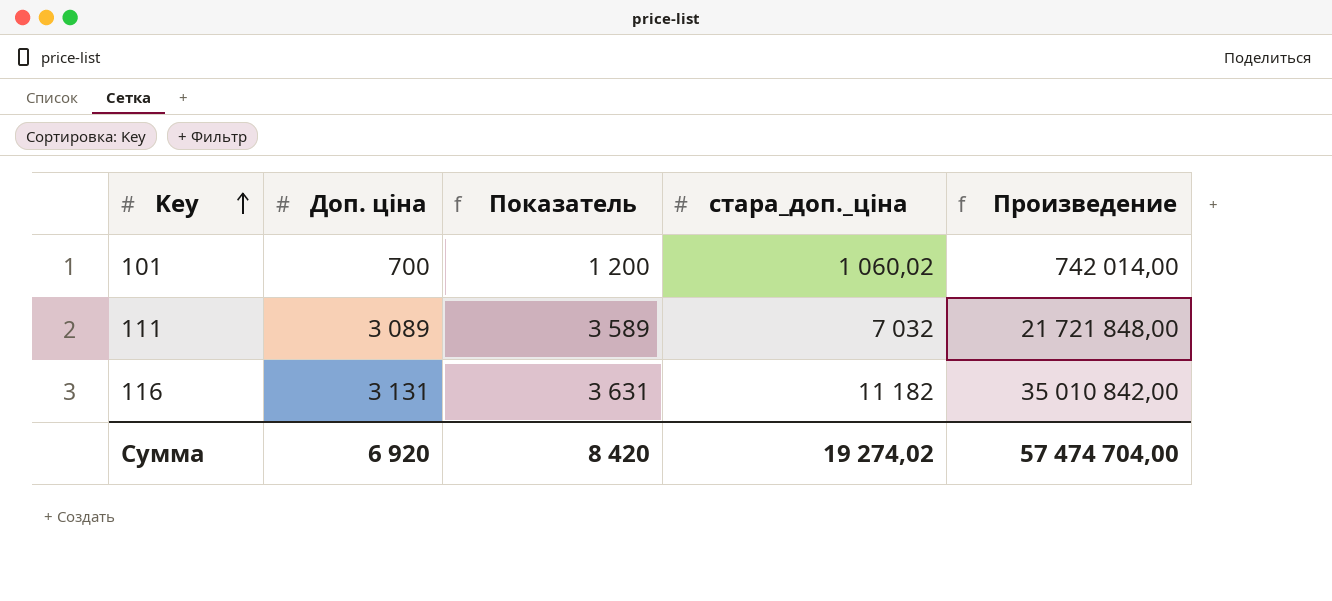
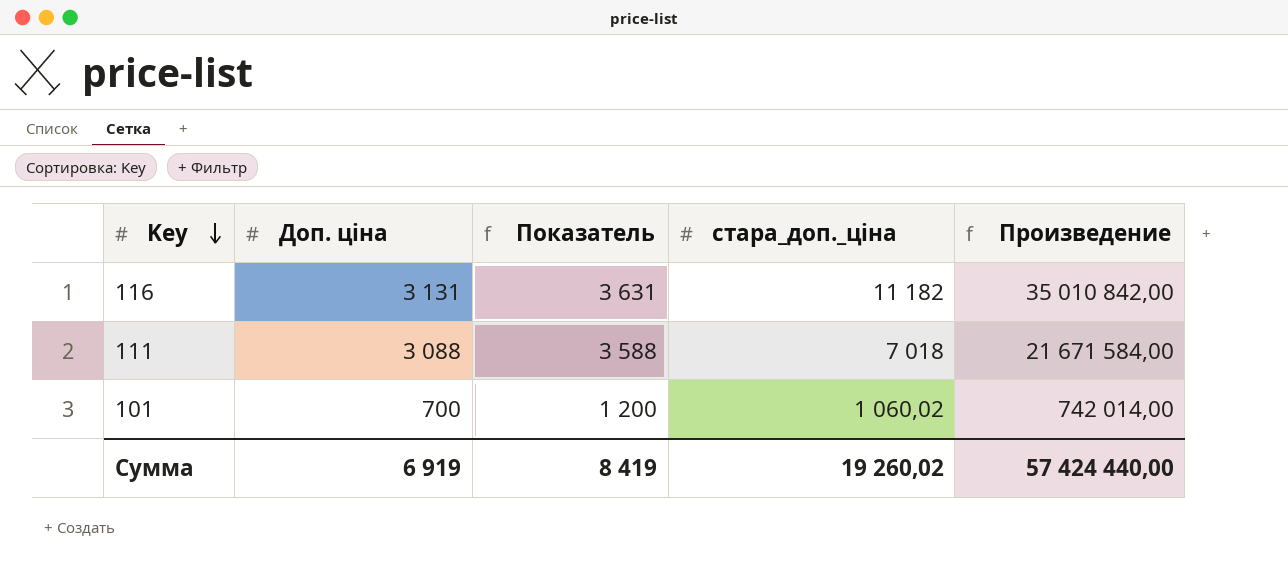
row order: Key ascending -> Key descending
111 | Доп. ціна: 3 089 -> 3 088
111 | Показатель: 3 589 -> 3 588
111 | стара_доп._ціна: 7 032 -> 7 018
111 | Произведение: 21 721 848,00 -> 21 671 584,00
Сумма | Доп. ціна: 6 920 -> 6 919
Сумма | Показатель: 8 420 -> 8 419
Сумма | стара_доп._ціна: 19 274,02 -> 19 260,02
Сумма | Произведение: 57 474 704,00 -> 57 424 440,00

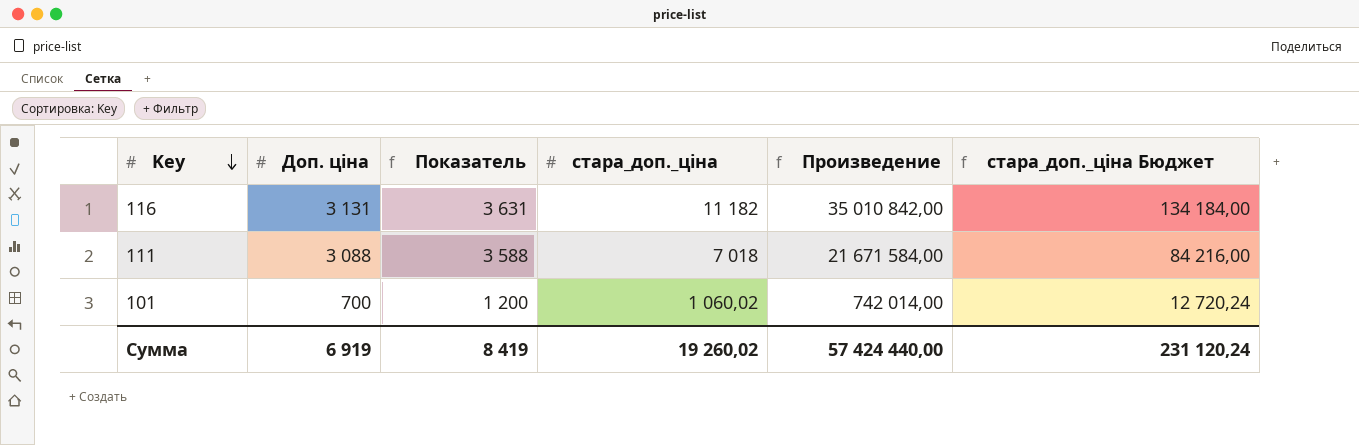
column стара_доп._ціна Бюджет | formula: none -> [стара_доп._ціна] * 12

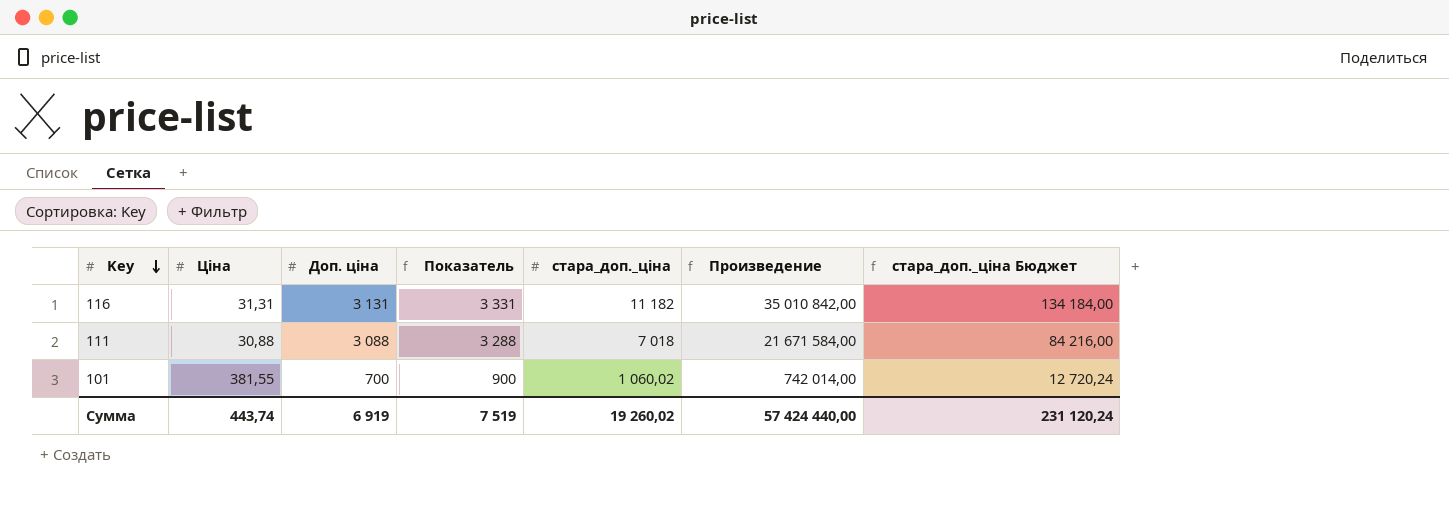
column Ціна | position: none -> 2
column Показатель | formula: [Доп. ціна] + 500 -> [Доп. ціна] + 200
Сумма | Показатель: 8 419 -> 7 519

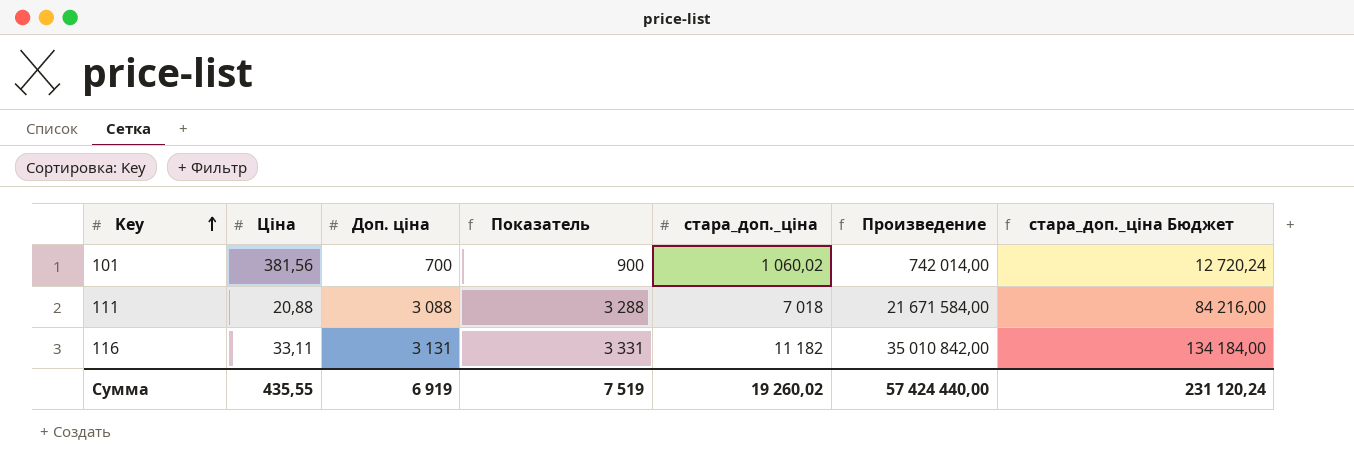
row order: Key descending -> Key ascending
101 | Ціна: 381,55 -> 381,56
111 | Ціна: 30,88 -> 20,88
116 | Ціна: 31,31 -> 33,11
Сумма | Ціна: 443,74 -> 435,55

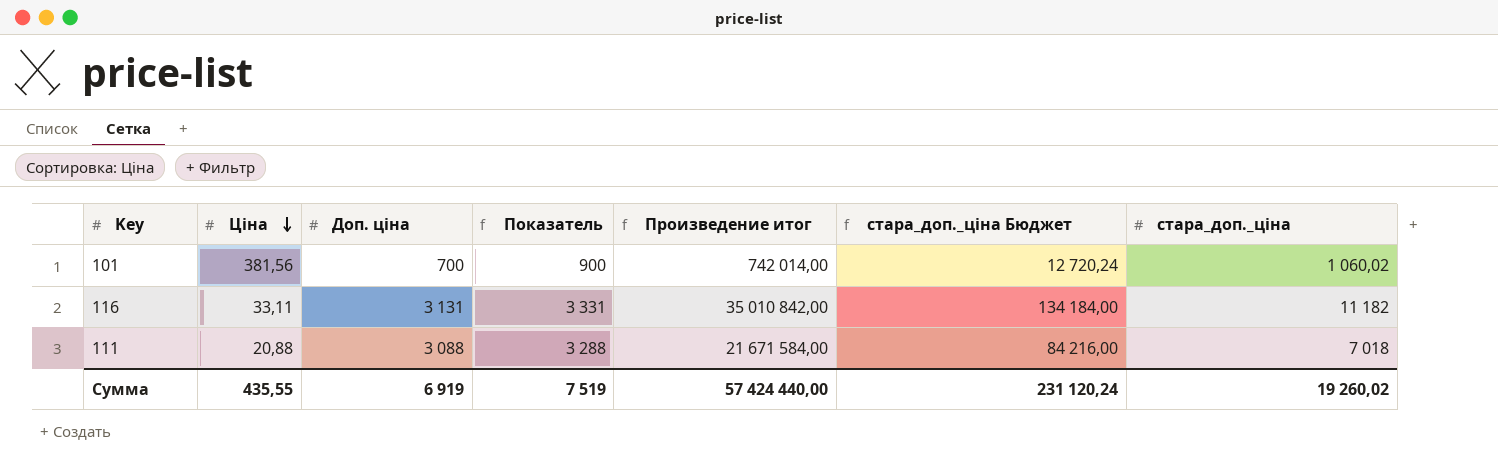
row order: Key ascending -> Ціна descending
column name: Произведение -> Произведение итог
column стара_доп._ціна | position: 5 -> 7

